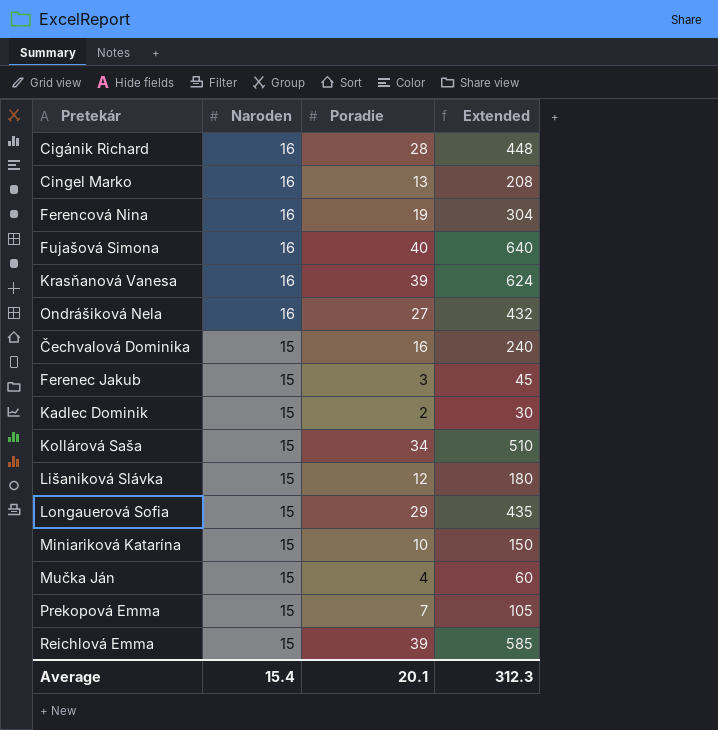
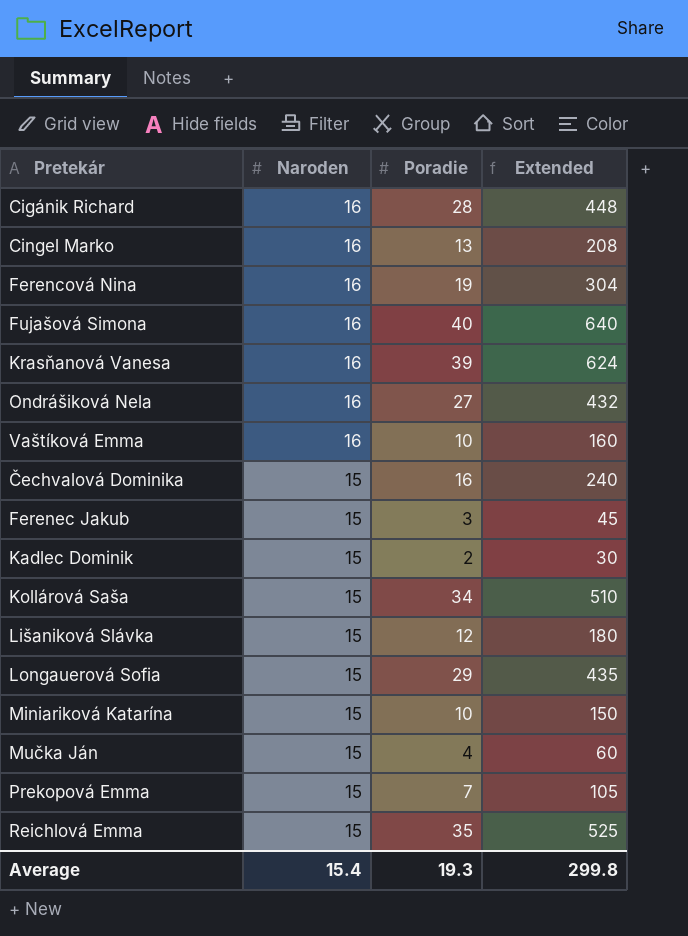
row Vaštíková Emma: none -> 16 | 10 | 160
Reichlová Emma | Poradie: 39 -> 35
Reichlová Emma | Extended: 585 -> 525
Average | Poradie: 20.1 -> 19.3
Average | Extended: 312.3 -> 299.8

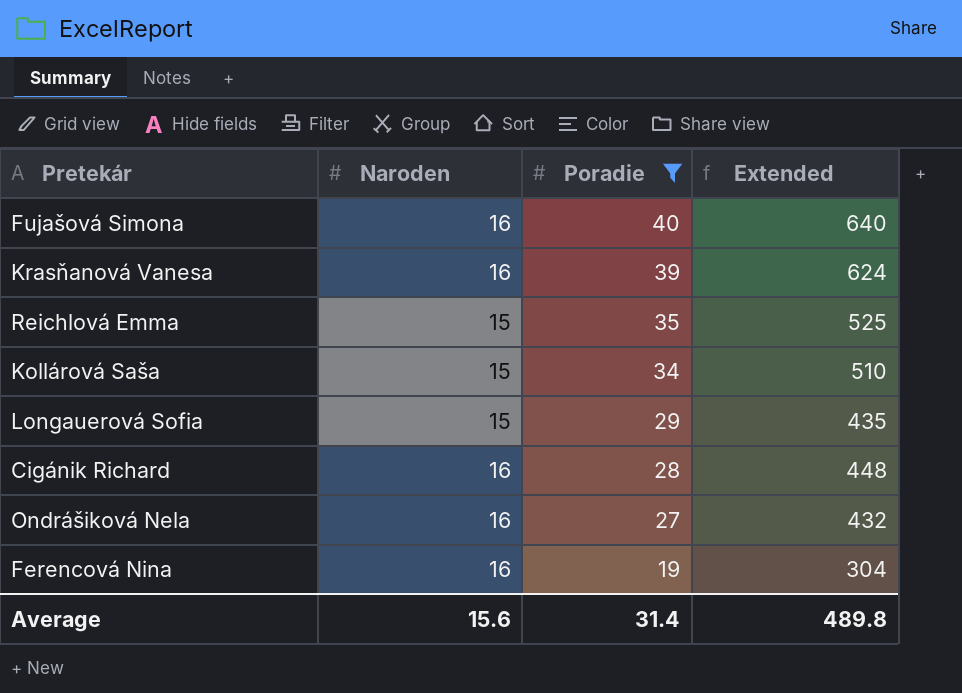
filter: none -> Poradie >= 19
row order: Naroden descending -> Poradie descending
Average | Naroden: 15.4 -> 15.6
Average | Poradie: 19.3 -> 31.4
Average | Extended: 299.8 -> 489.8

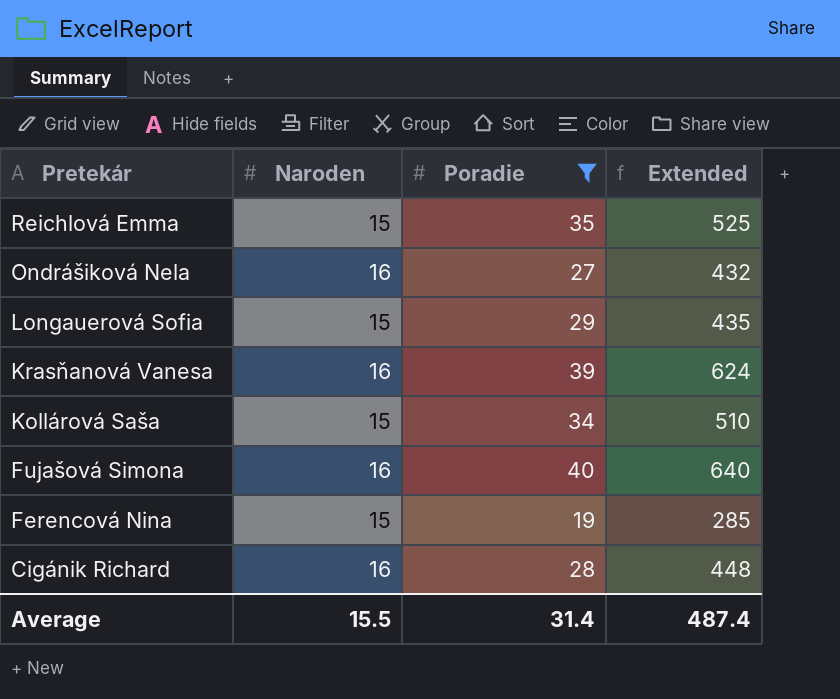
row order: Poradie descending -> Pretekár descending
Ferencová Nina | Naroden: 16 -> 15
Ferencová Nina | Extended: 304 -> 285
Average | Naroden: 15.6 -> 15.5
Average | Extended: 489.8 -> 487.4

